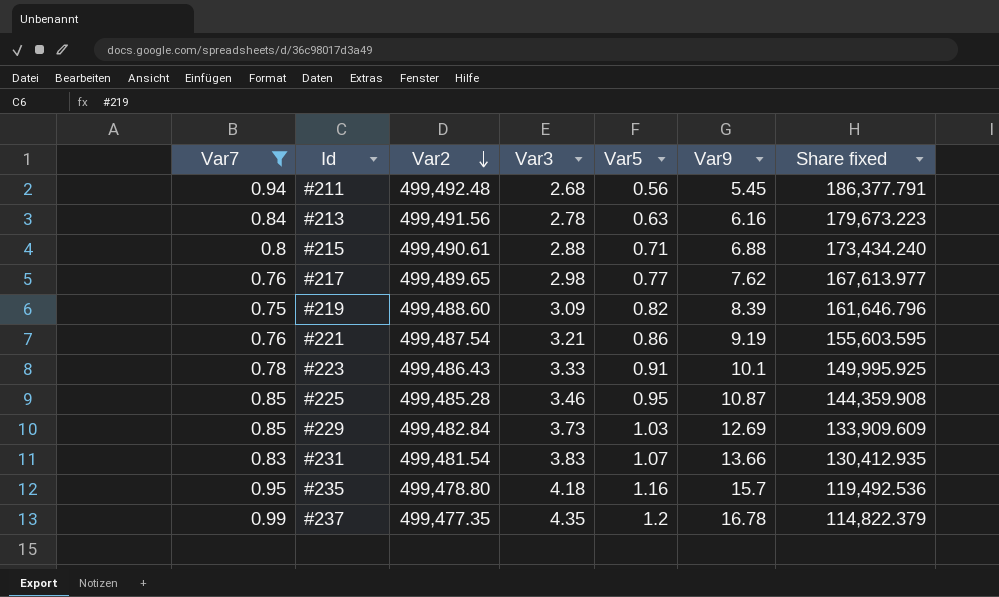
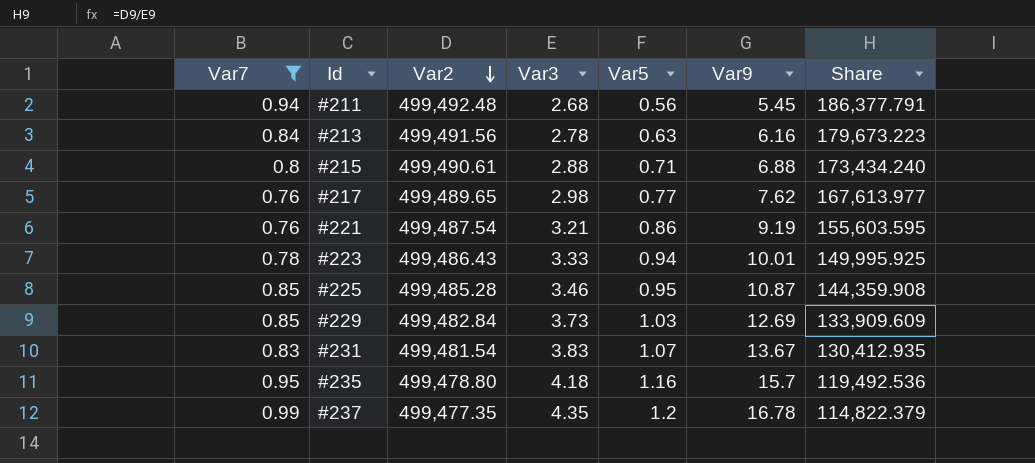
column name: Share fixed -> Share
row #219: 0.75 | 499,488.60 | 3.09 | 0.82 | 8.39 | 161,646.796 -> none
#223 | Var5: 0.91 -> 0.94
#223 | Var9: 10.1 -> 10.01
#231 | Var9: 13.66 -> 13.67

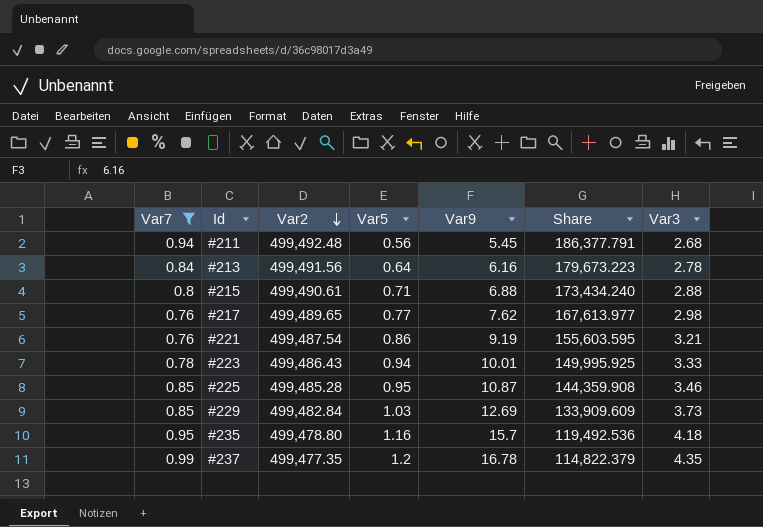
column Var3 | position: 4 -> 7
row #231: 0.83 | 499,481.54 | 3.83 | 1.07 | 13.67 | 130,412.935 -> none
#213 | Var5: 0.63 -> 0.64

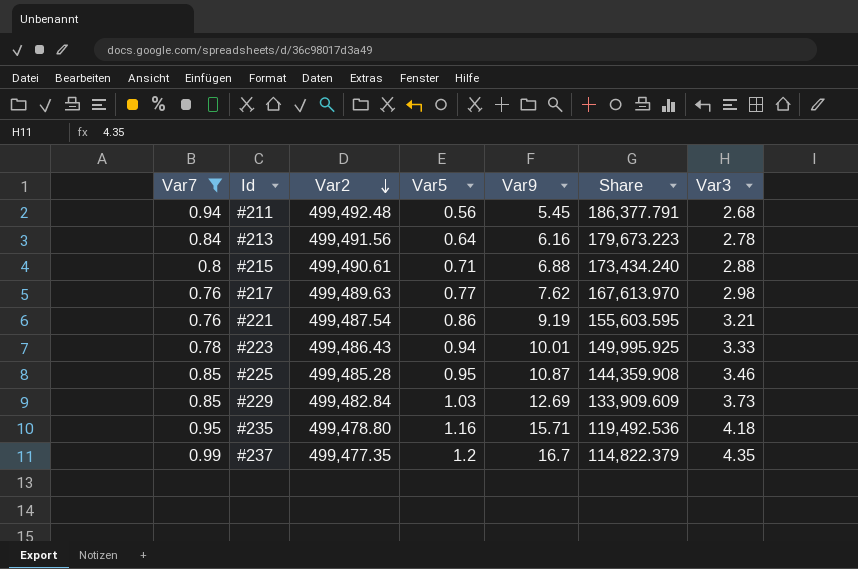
#217 | Var2: 499,489.65 -> 499,489.63
#217 | Share: 167,613.977 -> 167,613.970
#235 | Var9: 15.7 -> 15.71
#237 | Var9: 16.78 -> 16.7

